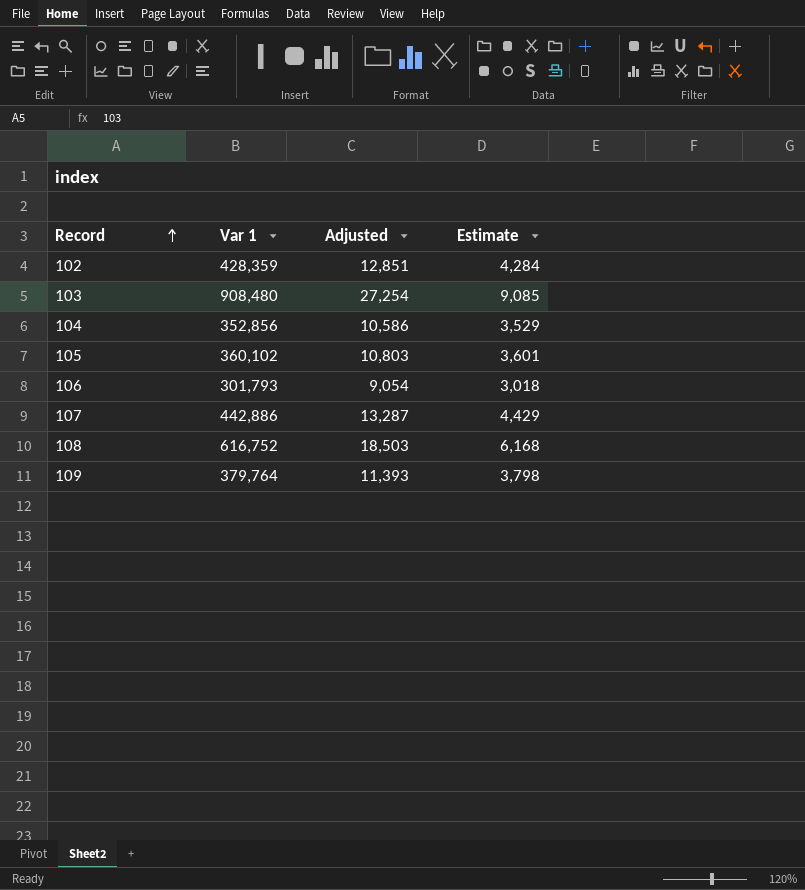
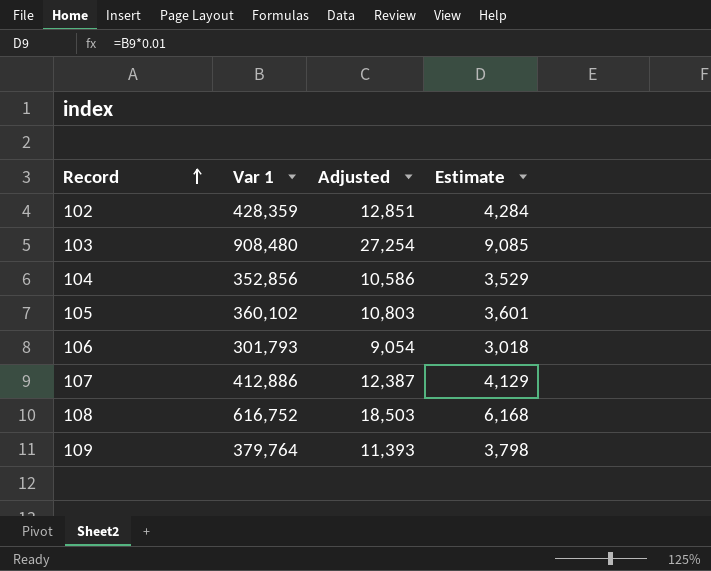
107 | Var 1: 442,886 -> 412,886
107 | Adjusted: 13,287 -> 12,387
107 | Estimate: 4,429 -> 4,129

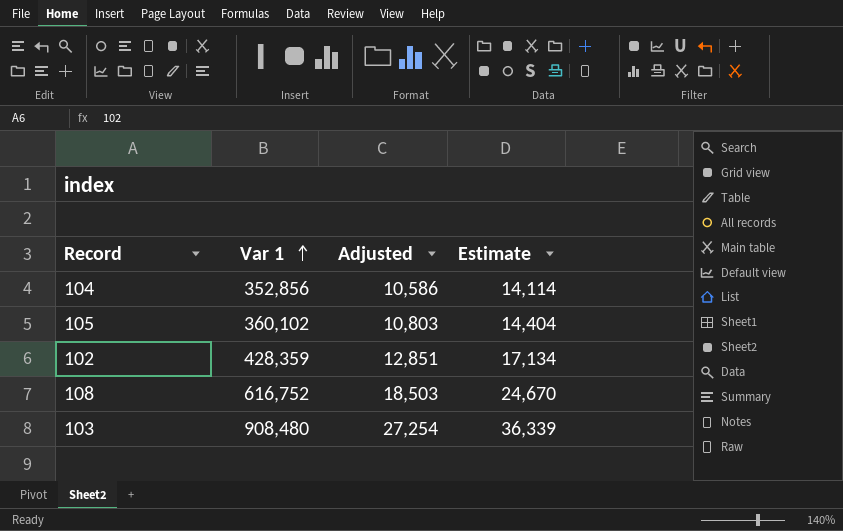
row order: Record ascending -> Var 1 ascending
column Estimate | formula: [Var 1] * 0.01 -> [Var 1] * 0.04
row 106: 301,793 | 9,054 | 3,018 -> none
row 107: 412,886 | 12,387 | 4,129 -> none
row 109: 379,764 | 11,393 | 3,798 -> none

